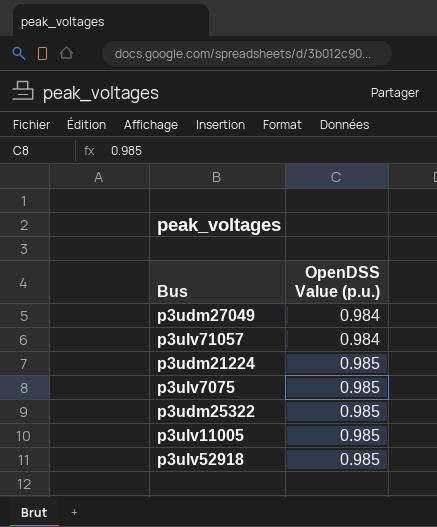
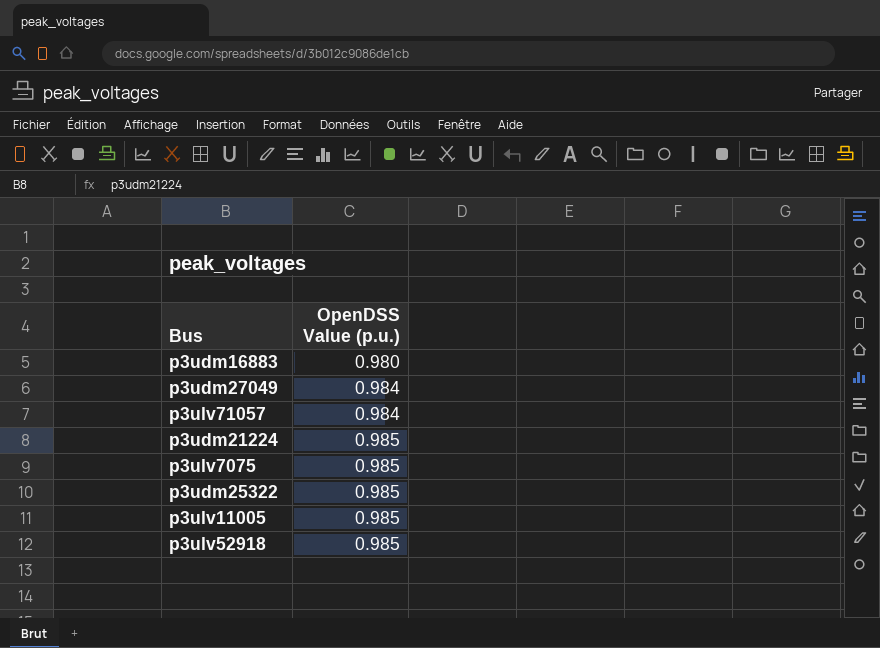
row p3udm16883: none -> 0.980

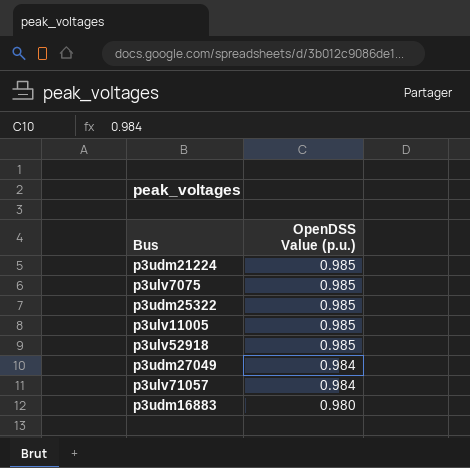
row order: OpenDSS Value (p.u.) ascending -> OpenDSS Value (p.u.) descending

